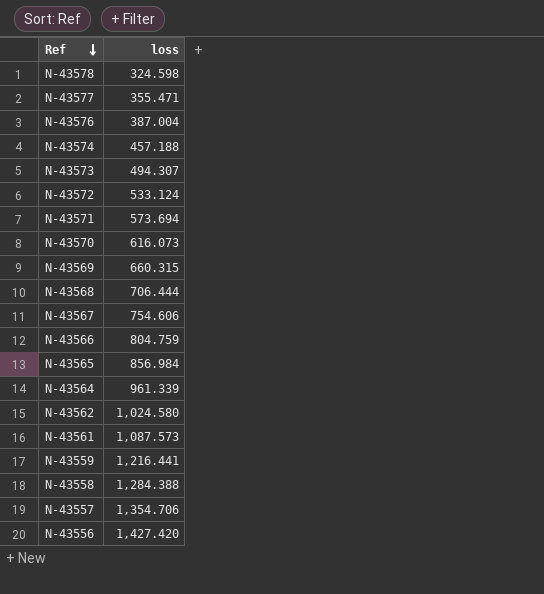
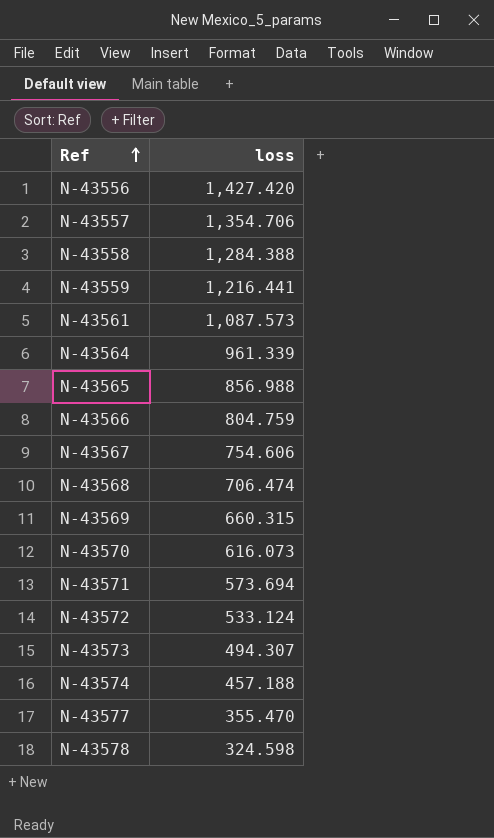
row order: Ref descending -> Ref ascending
row N-43576: 387.004 -> none
row N-43562: 1,024.580 -> none
N-43565 | loss: 856.984 -> 856.988
N-43568 | loss: 706.444 -> 706.474
N-43577 | loss: 355.471 -> 355.470

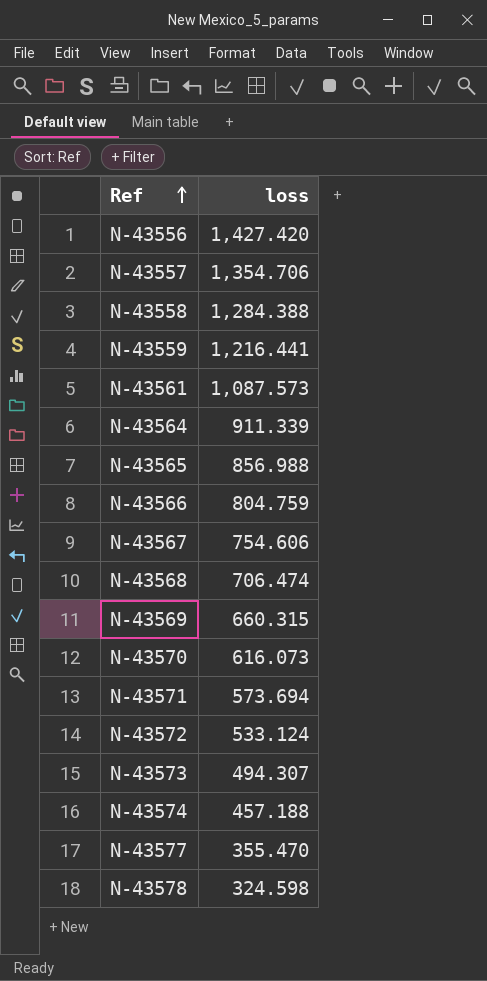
N-43564 | loss: 961.339 -> 911.339

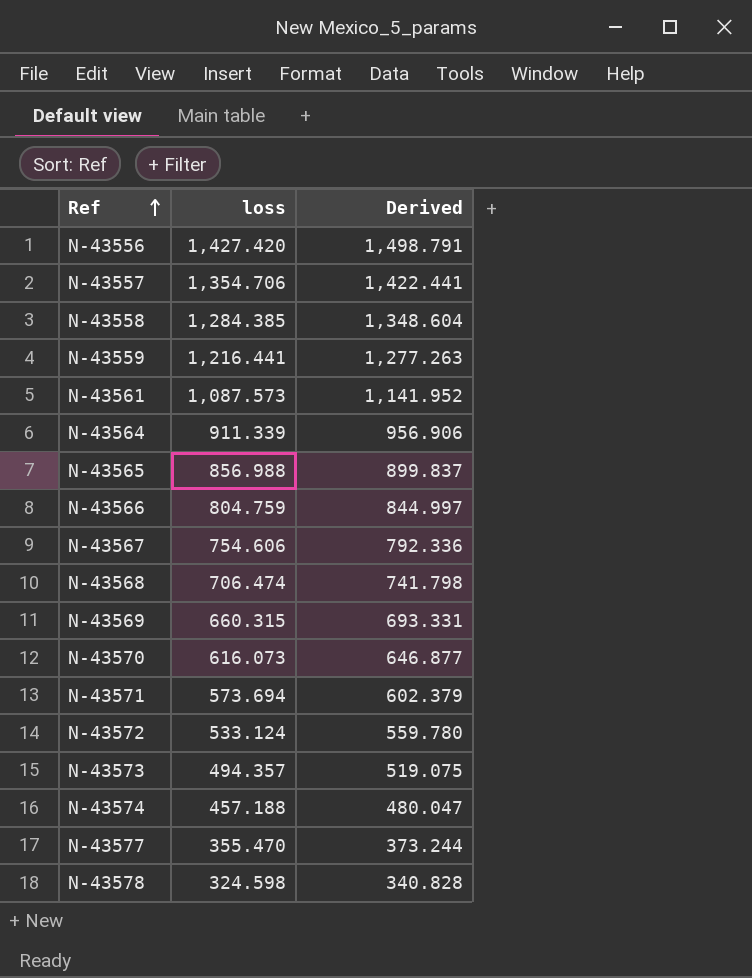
column Derived | formula: none -> [loss] * 1.05
N-43558 | loss: 1,284.388 -> 1,284.385
N-43573 | loss: 494.307 -> 494.357

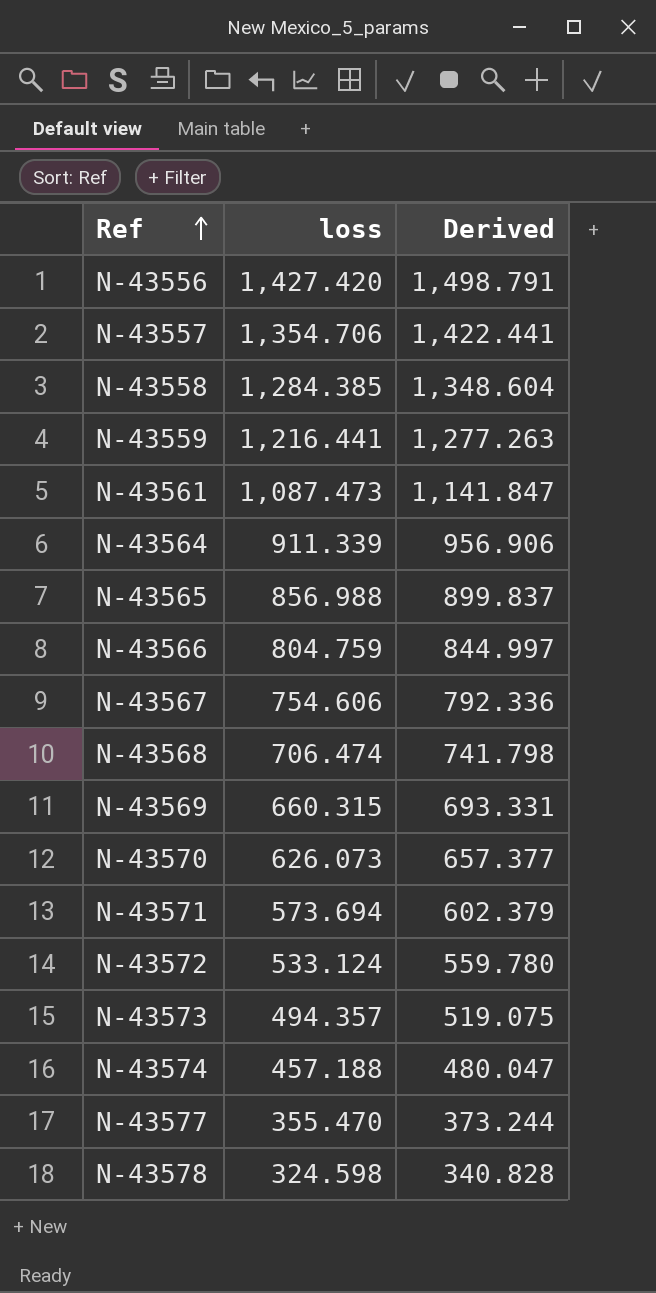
N-43561 | loss: 1,087.573 -> 1,087.473
N-43561 | Derived: 1,141.952 -> 1,141.847
N-43570 | loss: 616.073 -> 626.073
N-43570 | Derived: 646.877 -> 657.377

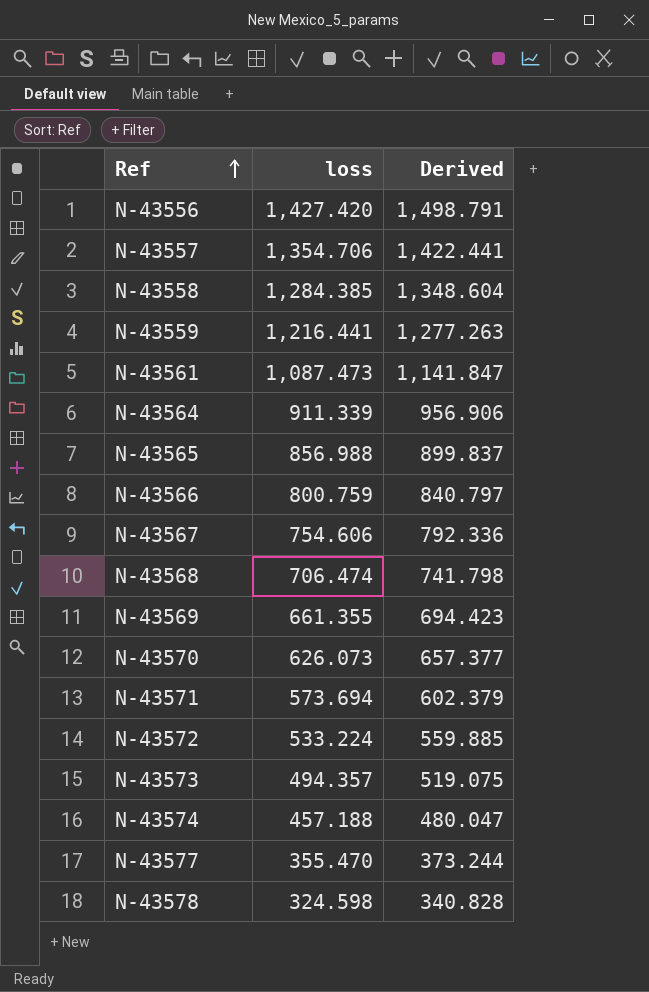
N-43566 | loss: 804.759 -> 800.759
N-43566 | Derived: 844.997 -> 840.797
N-43569 | loss: 660.315 -> 661.355
N-43569 | Derived: 693.331 -> 694.423
N-43572 | loss: 533.124 -> 533.224
N-43572 | Derived: 559.780 -> 559.885

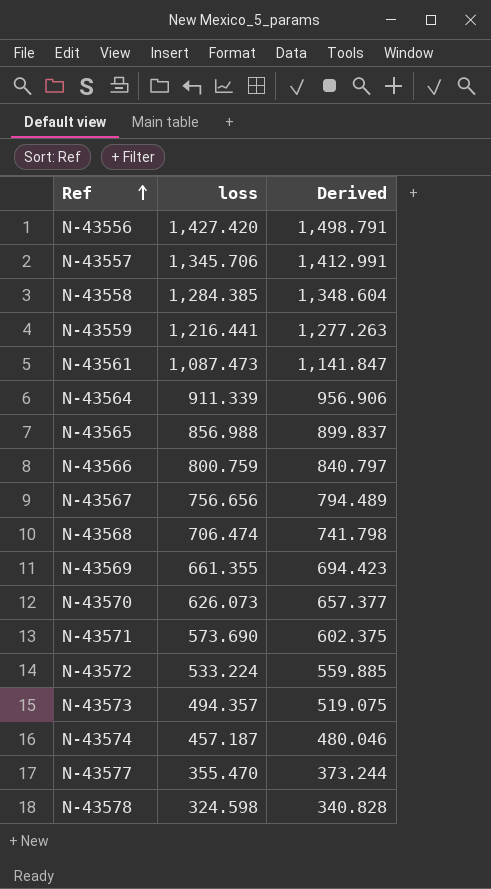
N-43557 | loss: 1,354.706 -> 1,345.706
N-43557 | Derived: 1,422.441 -> 1,412.991
N-43567 | loss: 754.606 -> 756.656
N-43567 | Derived: 792.336 -> 794.489
N-43571 | loss: 573.694 -> 573.690
N-43571 | Derived: 602.379 -> 602.375
N-43574 | loss: 457.188 -> 457.187
N-43574 | Derived: 480.047 -> 480.046

